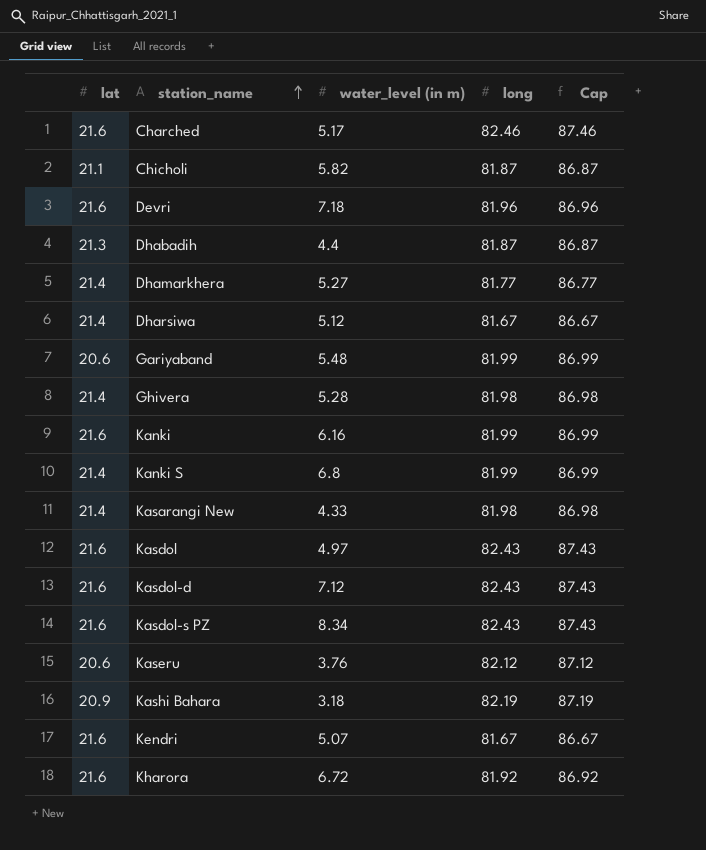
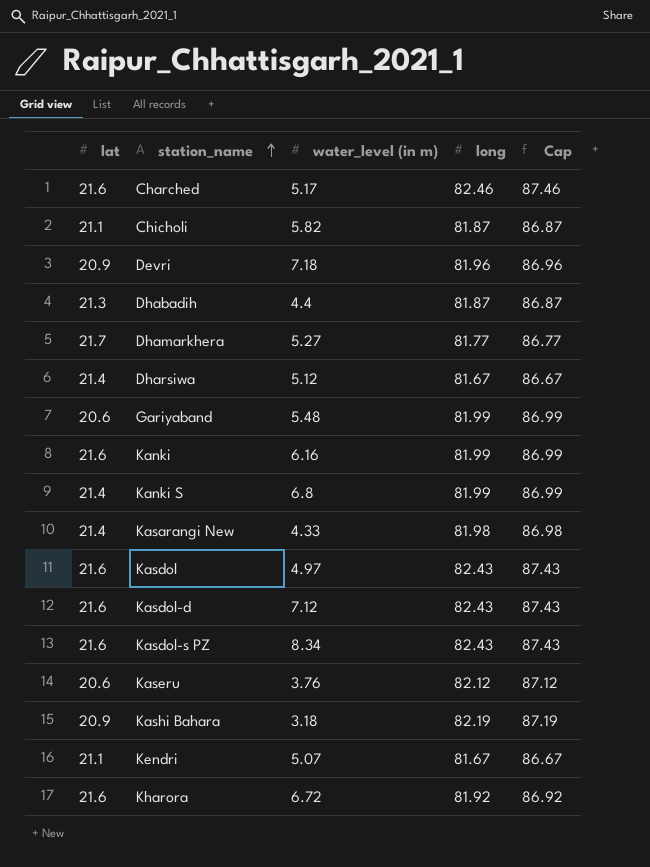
row Ghivera: 21.4 | 5.28 | 81.98 | 86.98 -> none
Devri | lat: 21.6 -> 20.9
Dhamarkhera | lat: 21.4 -> 21.7
Kendri | lat: 21.6 -> 21.1

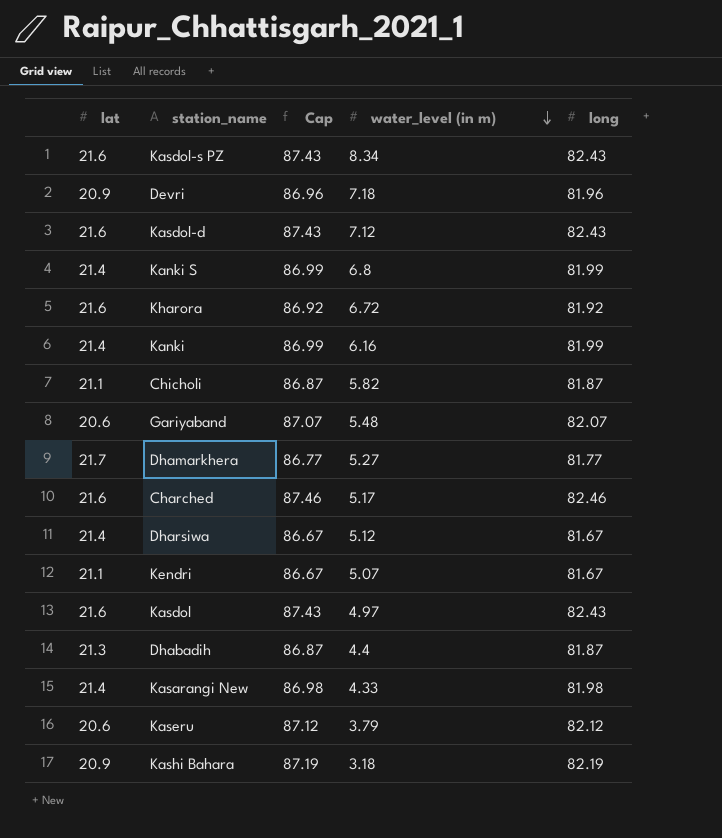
row order: station_name ascending -> water_level (in m) descending
column Cap | position: 5 -> 3
Kanki | lat: 21.6 -> 21.4
Gariyaband | Cap: 86.99 -> 87.07
Gariyaband | long: 81.99 -> 82.07
Kaseru | water_level (in m): 3.76 -> 3.79

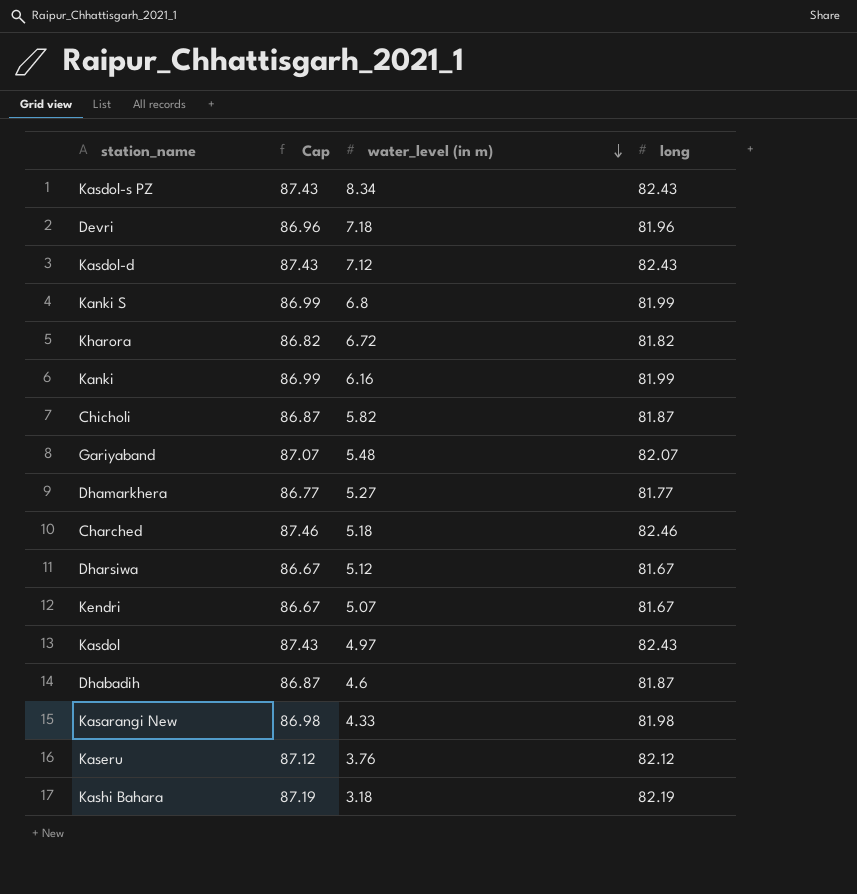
column lat | position: 1 -> none
Kharora | Cap: 86.92 -> 86.82
Kharora | long: 81.92 -> 81.82
Charched | water_level (in m): 5.17 -> 5.18
Dhabadih | water_level (in m): 4.4 -> 4.6
Kaseru | water_level (in m): 3.79 -> 3.76

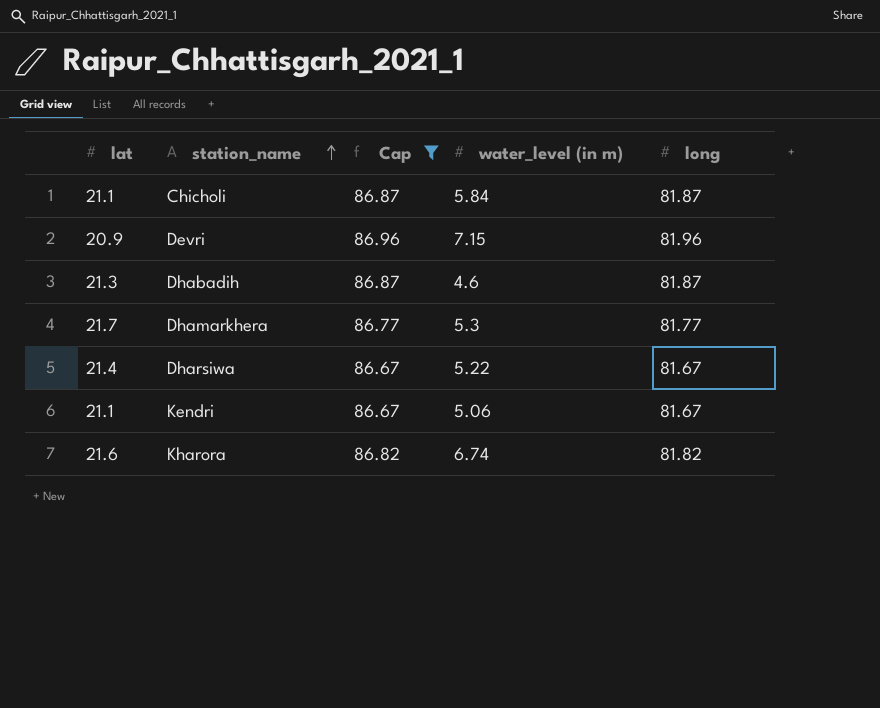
filter: none -> Cap <= 86.96
row order: water_level (in m) descending -> station_name ascending
column lat | position: none -> 1
Chicholi | water_level (in m): 5.82 -> 5.84
Devri | water_level (in m): 7.18 -> 7.15
Dhamarkhera | water_level (in m): 5.27 -> 5.3
Dharsiwa | water_level (in m): 5.12 -> 5.22
Kendri | water_level (in m): 5.07 -> 5.06
Kharora | water_level (in m): 6.72 -> 6.74

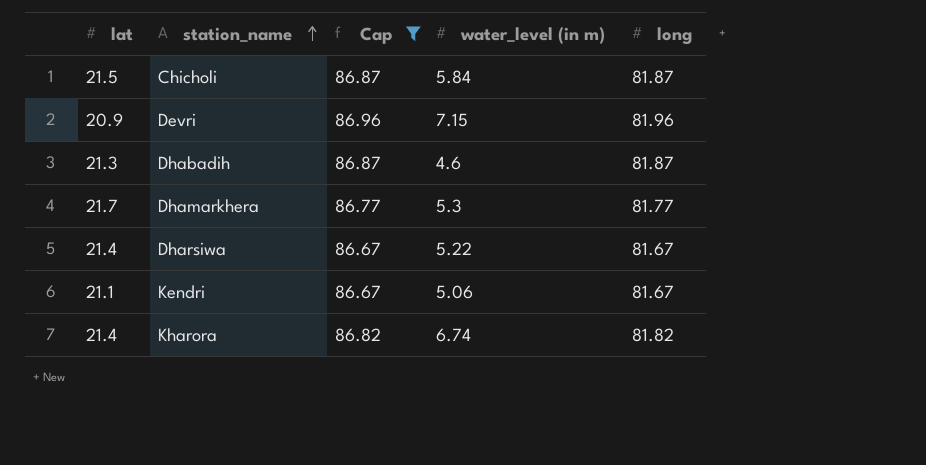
Chicholi | lat: 21.1 -> 21.5
Kharora | lat: 21.6 -> 21.4

